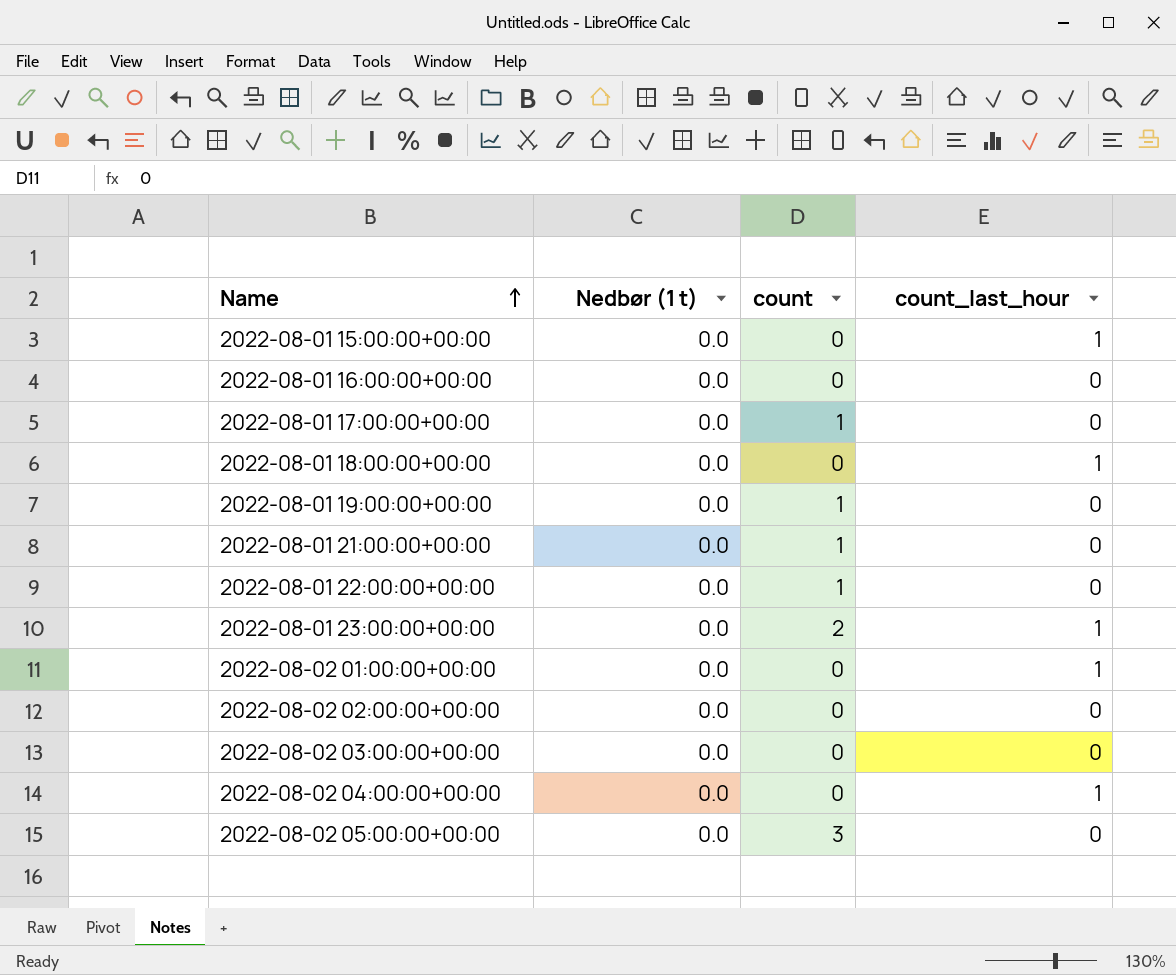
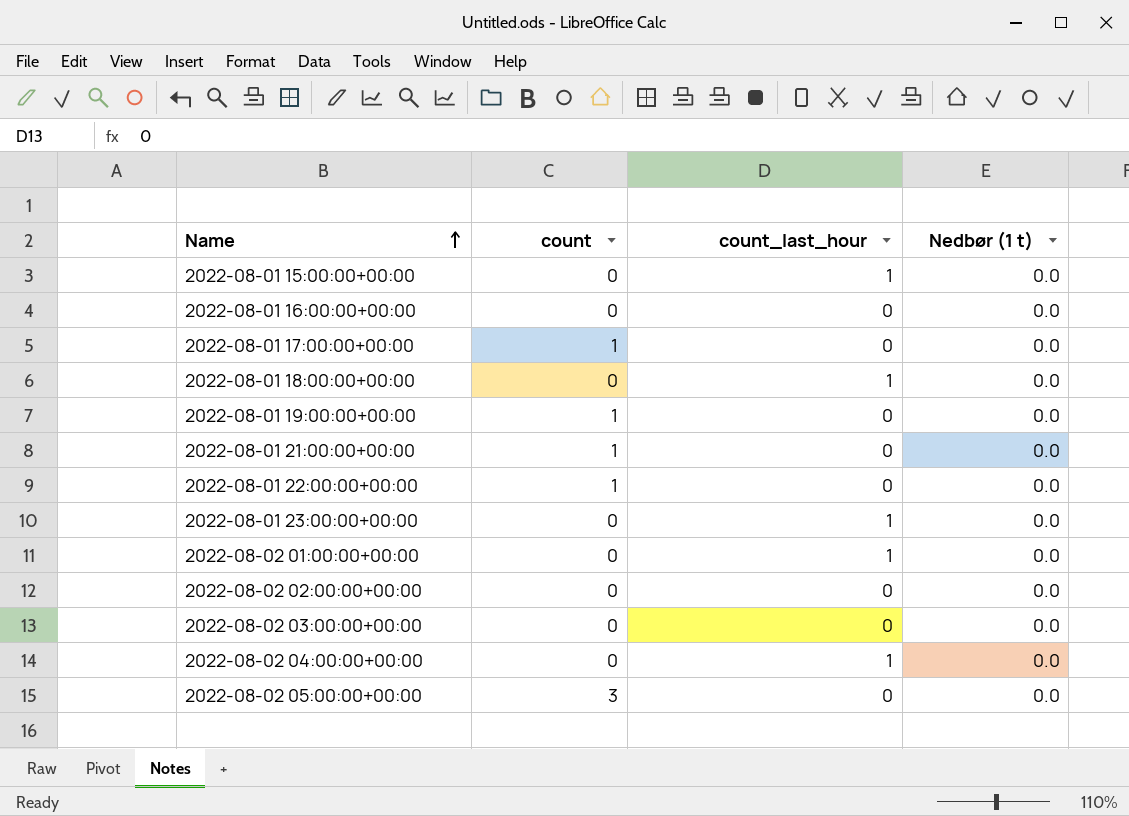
column Nedbør (1 t) | position: 2 -> 4
2022-08-01 23:00:00+00:00 | count: 2 -> 0

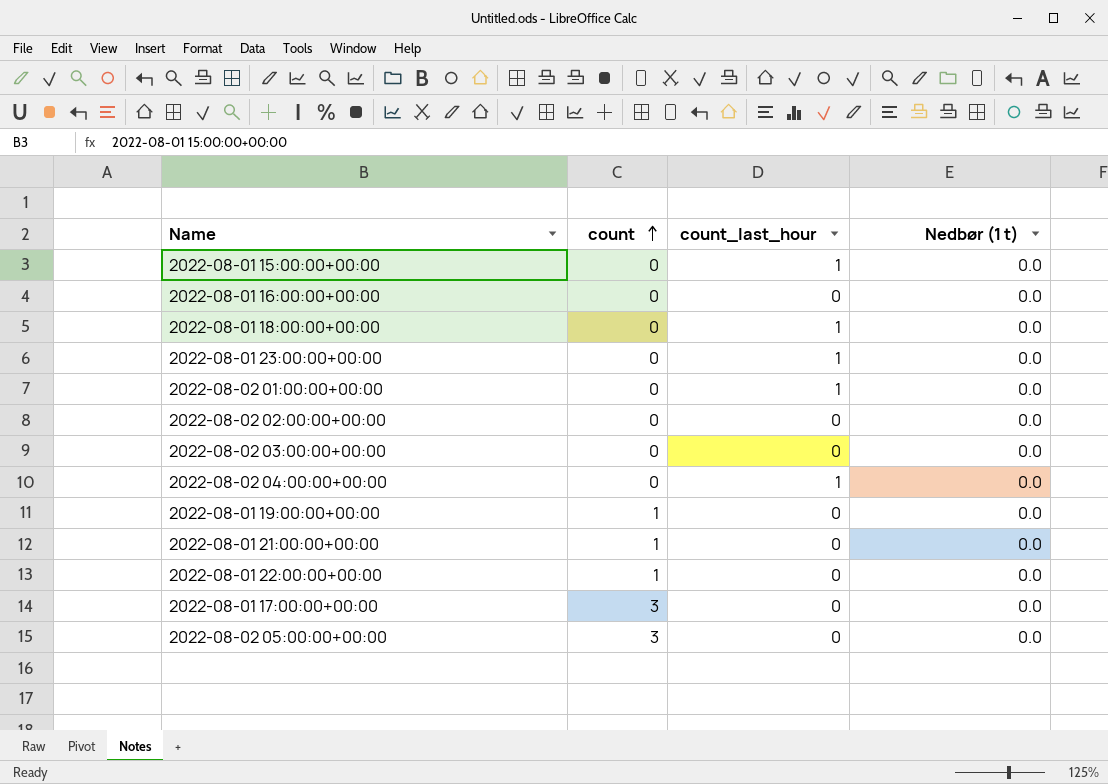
row order: Name ascending -> count ascending
2022-08-01 17:00:00+00:00 | count: 1 -> 3

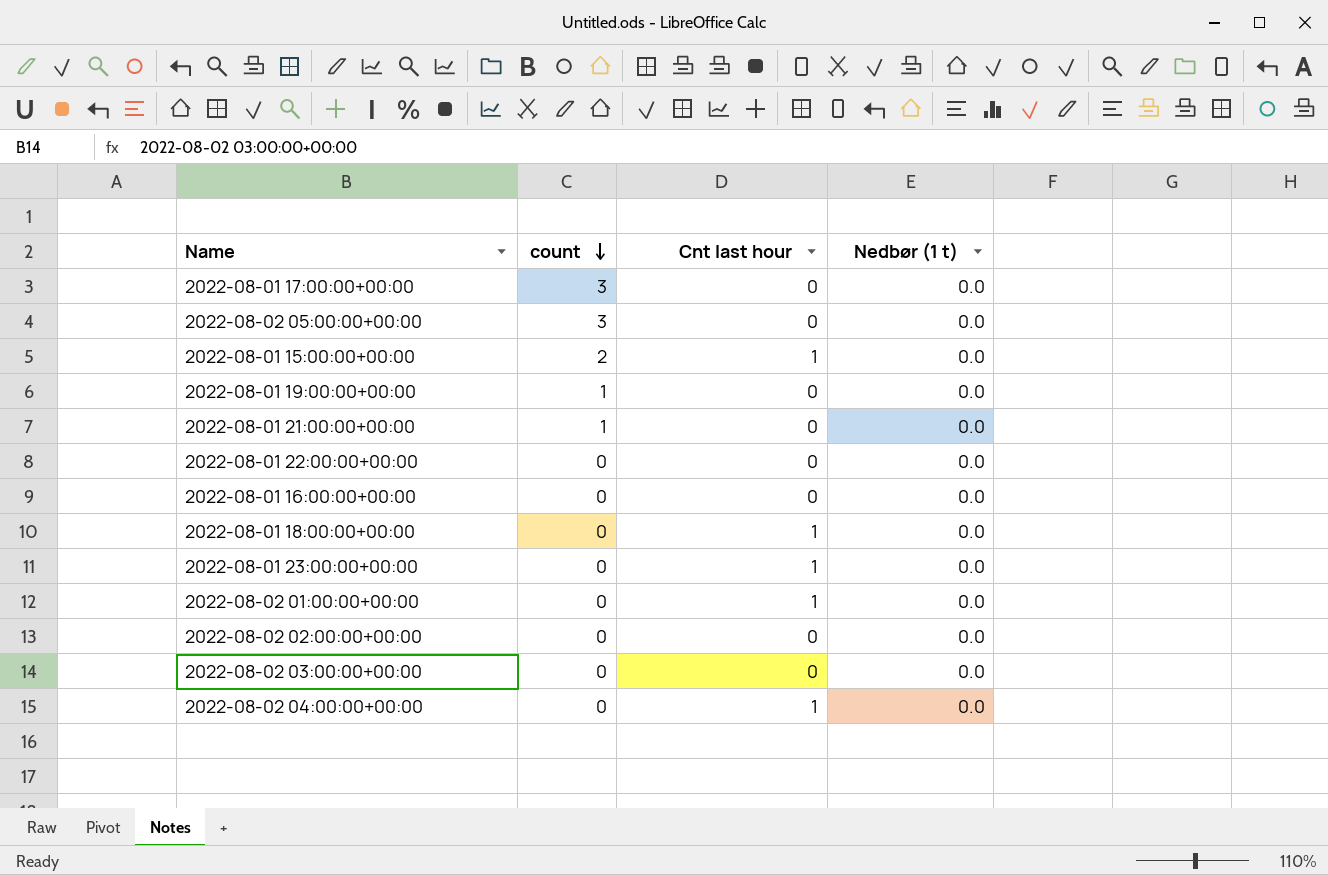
row order: count ascending -> count descending
column name: count_last_hour -> Cnt last hour
2022-08-01 15:00:00+00:00 | count: 0 -> 2
2022-08-01 22:00:00+00:00 | count: 1 -> 0

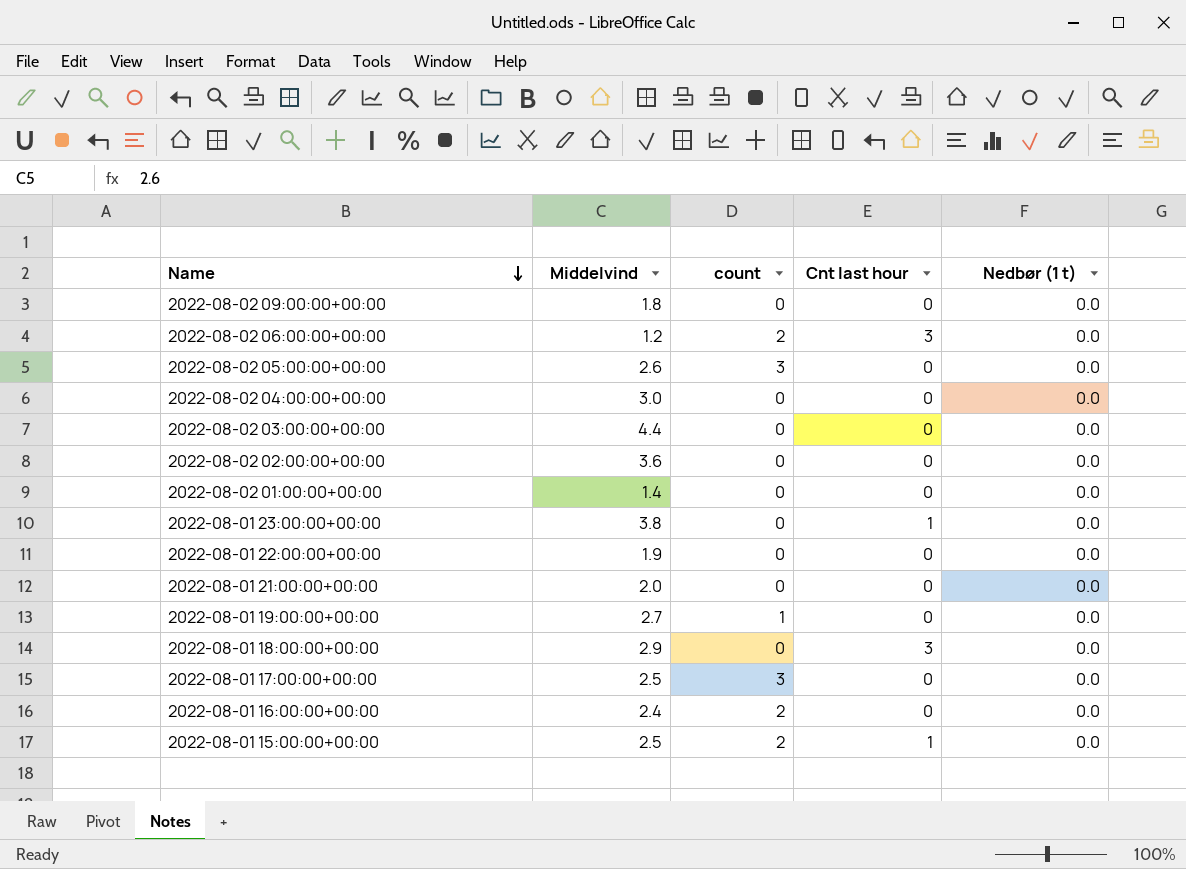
row order: count descending -> Name descending
column Middelvind | position: none -> 2
row 2022-08-02 09:00:00+00:00: none -> 1.8 | 0 | 0 | 0.0
row 2022-08-02 06:00:00+00:00: none -> 1.2 | 2 | 3 | 0.0
2022-08-02 04:00:00+00:00 | Cnt last hour: 1 -> 0
2022-08-02 01:00:00+00:00 | Cnt last hour: 1 -> 0
2022-08-01 21:00:00+00:00 | count: 1 -> 0
2022-08-01 18:00:00+00:00 | Cnt last hour: 1 -> 3
2022-08-01 16:00:00+00:00 | count: 0 -> 2

